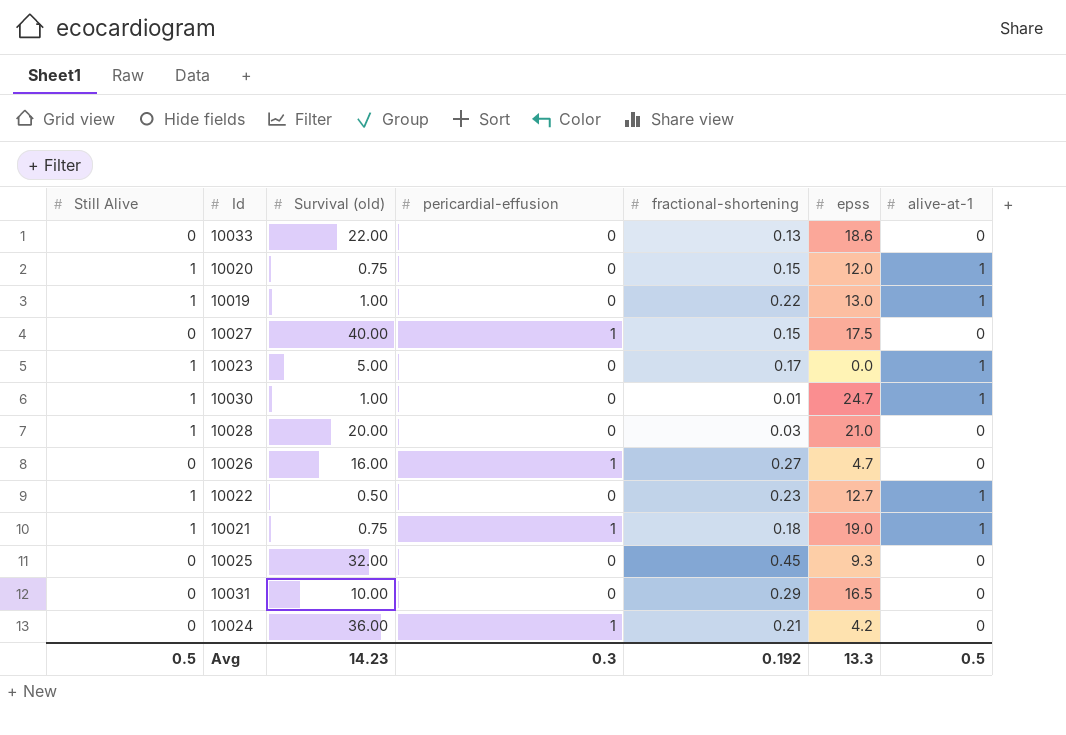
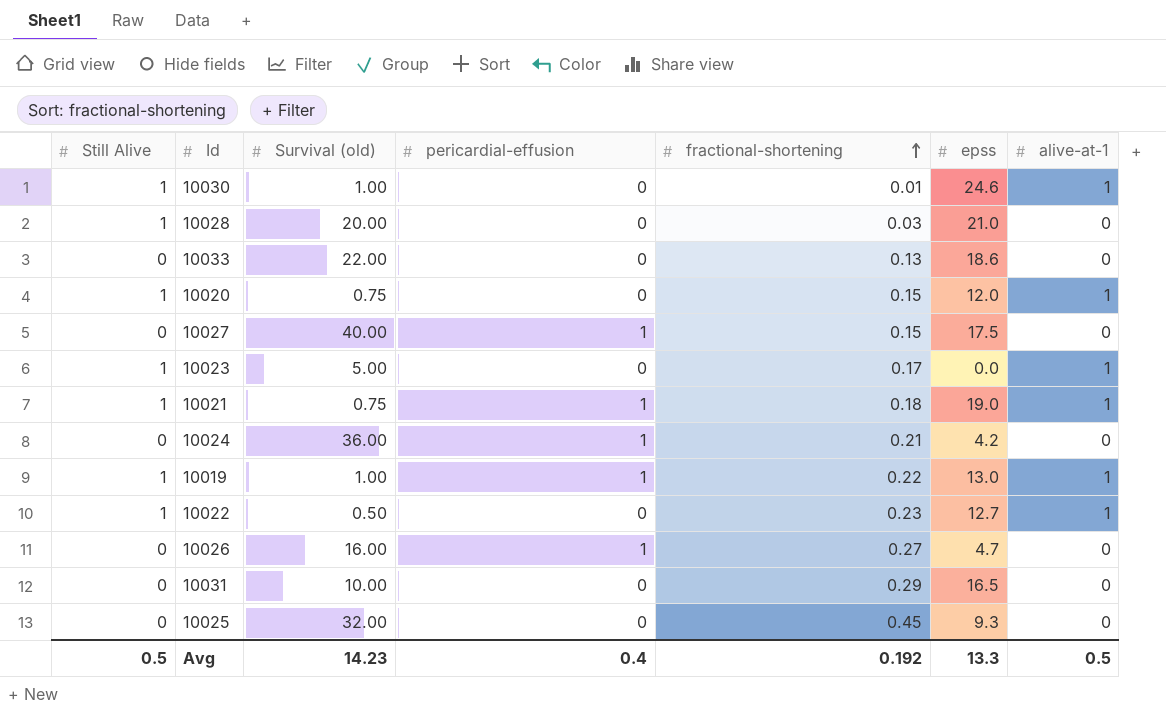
row order: none -> fractional-shortening ascending
10030 | epss: 24.7 -> 24.6
10019 | pericardial-effusion: 0 -> 1
Avg | pericardial-effusion: 0.3 -> 0.4

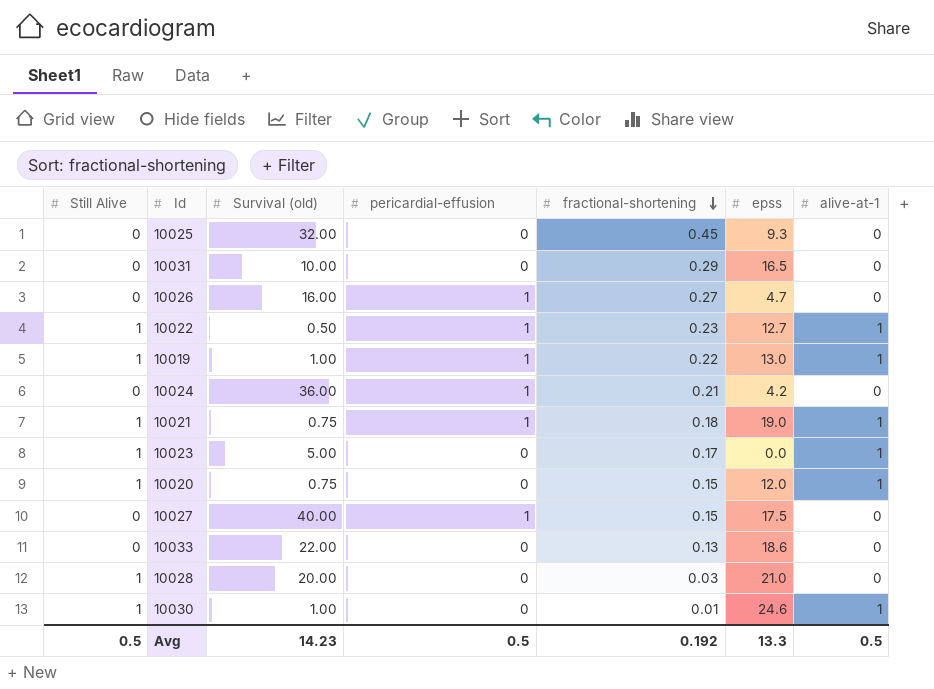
row order: fractional-shortening ascending -> fractional-shortening descending
10022 | pericardial-effusion: 0 -> 1
Avg | pericardial-effusion: 0.4 -> 0.5

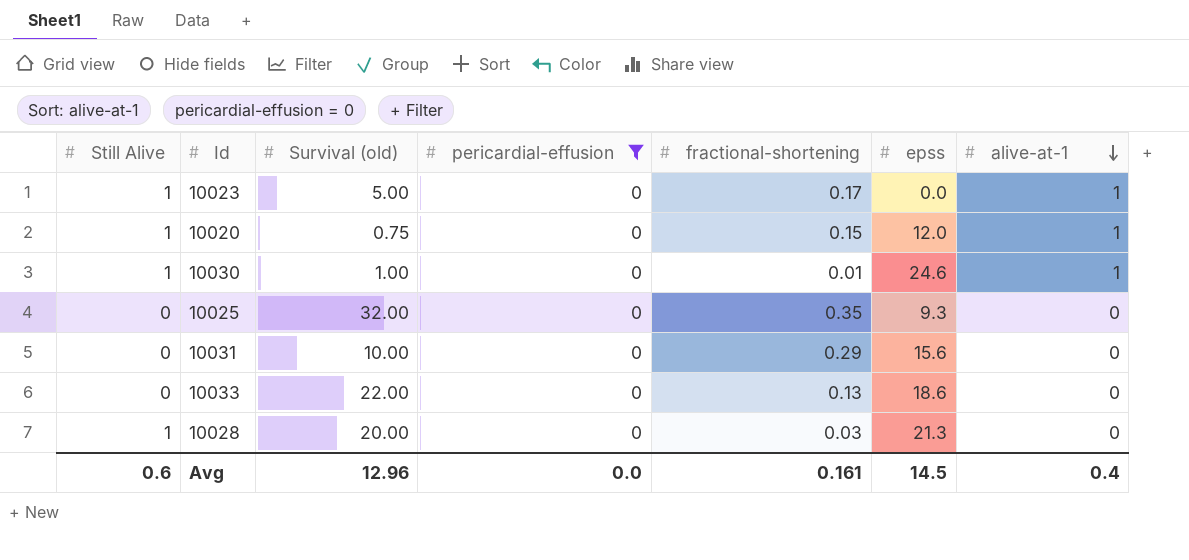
filter: none -> pericardial-effusion = 0
row order: fractional-shortening descending -> alive-at-1 descending
10025 | fractional-shortening: 0.45 -> 0.35
10031 | epss: 16.5 -> 15.6
10028 | epss: 21.0 -> 21.3
Avg | Still Alive: 0.5 -> 0.6
Avg | Survival (old): 14.23 -> 12.96
Avg | pericardial-effusion: 0.5 -> 0.0
Avg | fractional-shortening: 0.192 -> 0.161
Avg | epss: 13.3 -> 14.5
Avg | alive-at-1: 0.5 -> 0.4

